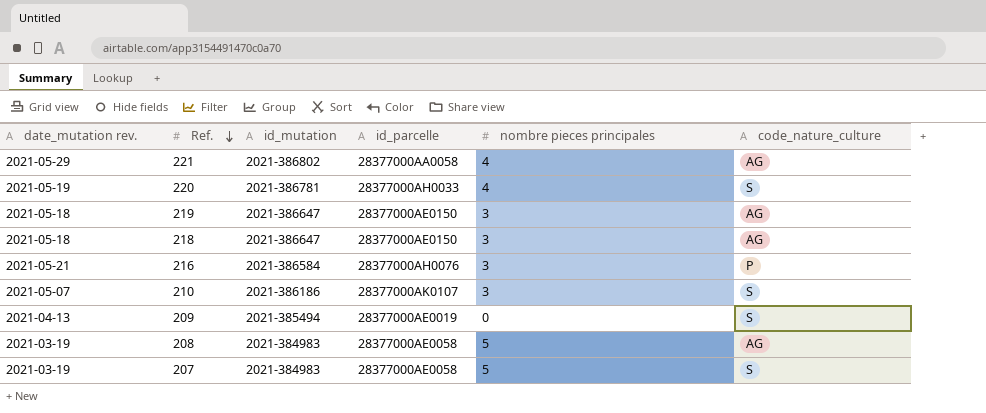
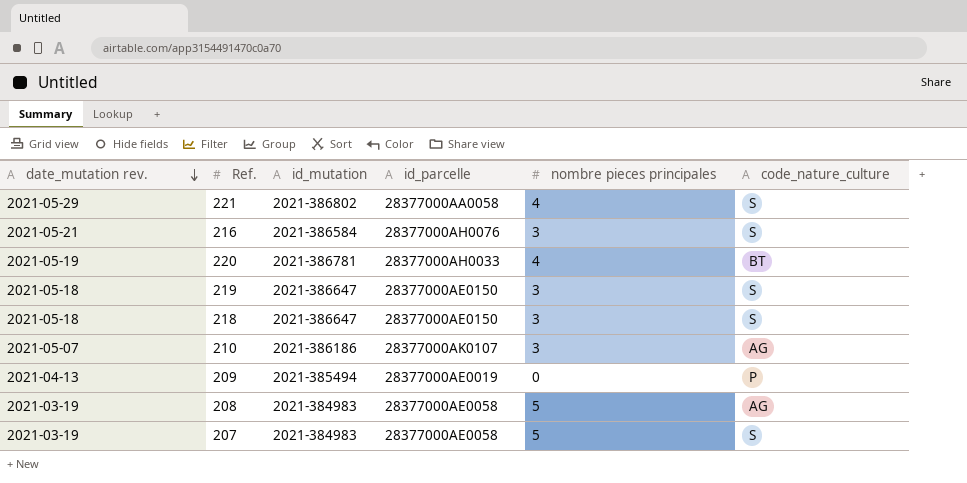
row order: Ref. descending -> date_mutation rev. descending
221 | code_nature_culture: AG -> S
216 | code_nature_culture: P -> S
220 | code_nature_culture: S -> BT
219 | code_nature_culture: AG -> S
218 | code_nature_culture: AG -> S
210 | code_nature_culture: S -> AG
209 | code_nature_culture: S -> P

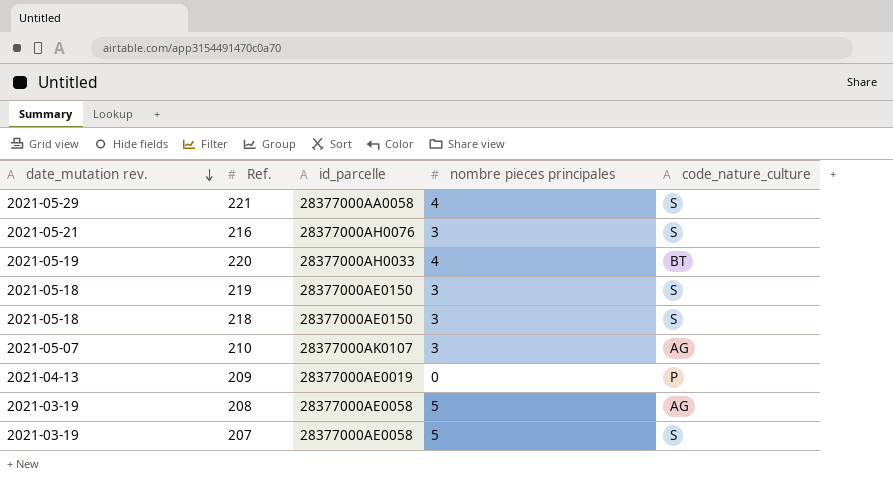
column id_mutation | position: 3 -> none

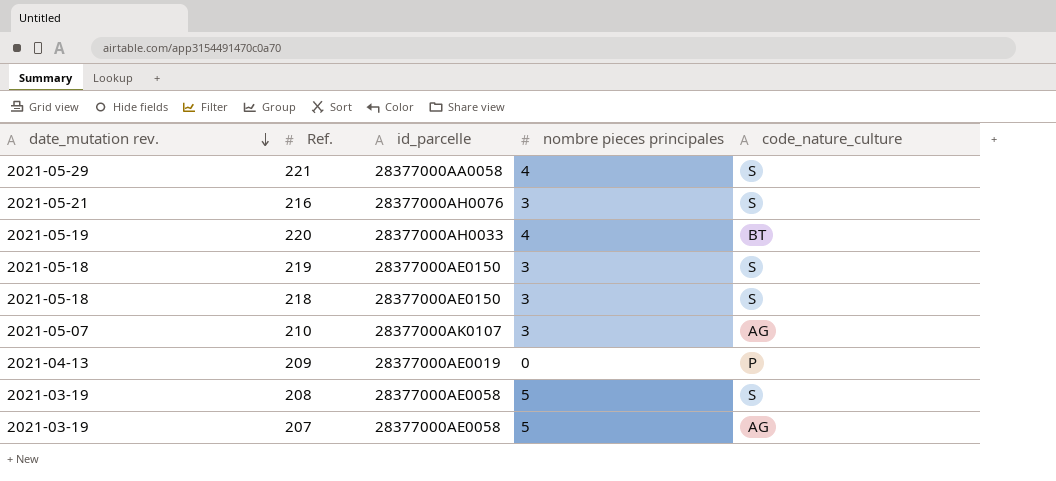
208 | code_nature_culture: AG -> S
207 | code_nature_culture: S -> AG

